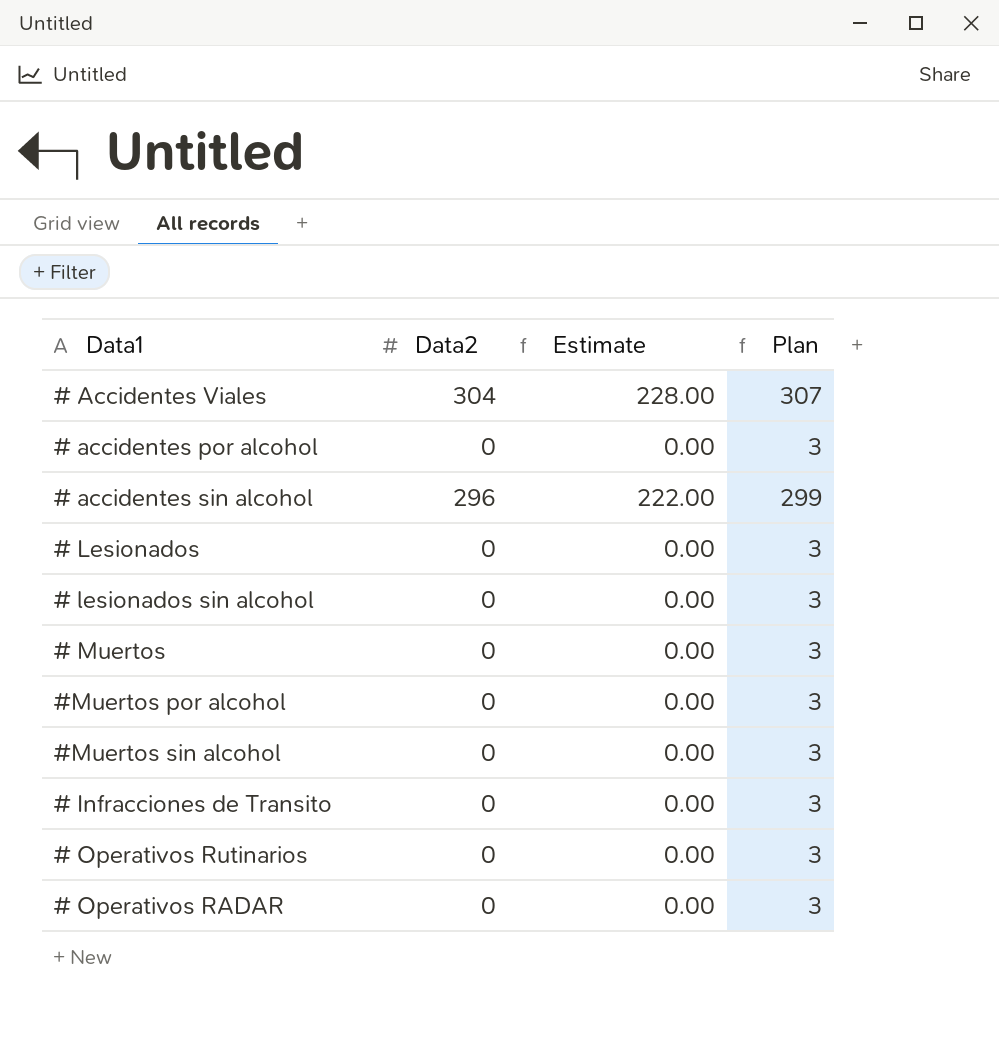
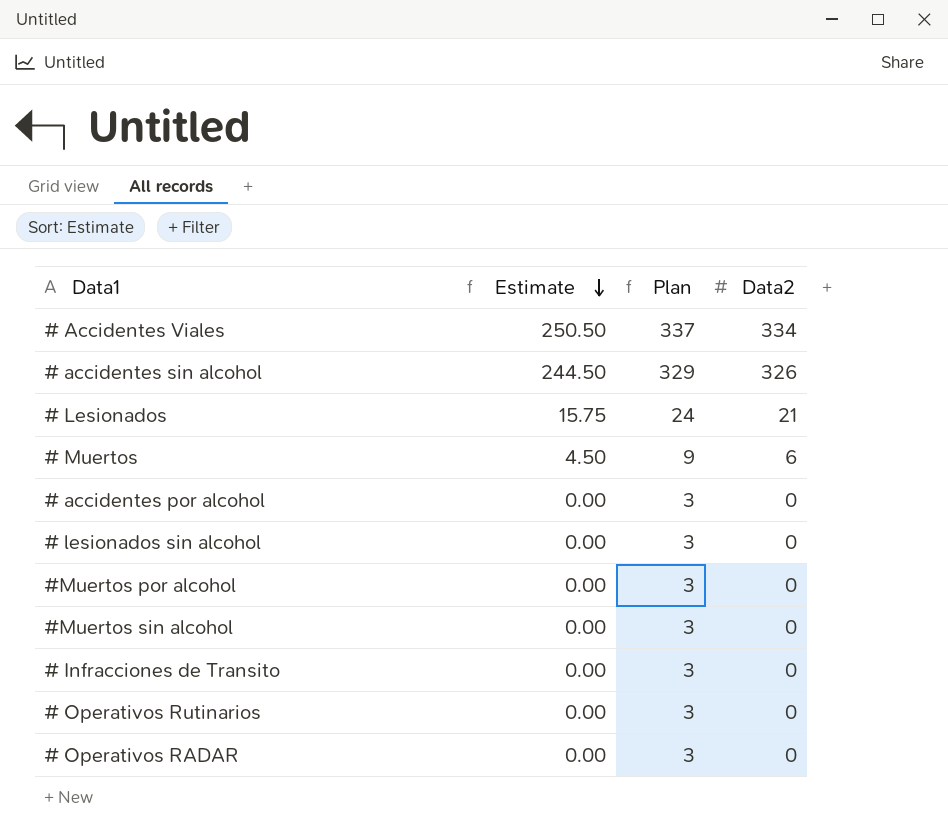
row order: none -> Estimate descending
column Data2 | position: 2 -> 4
# Accidentes Viales | Estimate: 228.00 -> 250.50
# Accidentes Viales | Plan: 307 -> 337
# Accidentes Viales | Data2: 304 -> 334
# accidentes sin alcohol | Estimate: 222.00 -> 244.50
# accidentes sin alcohol | Plan: 299 -> 329
# accidentes sin alcohol | Data2: 296 -> 326
# Lesionados | Estimate: 0.00 -> 15.75
# Lesionados | Plan: 3 -> 24
# Lesionados | Data2: 0 -> 21
# Muertos | Estimate: 0.00 -> 4.50
# Muertos | Plan: 3 -> 9
# Muertos | Data2: 0 -> 6

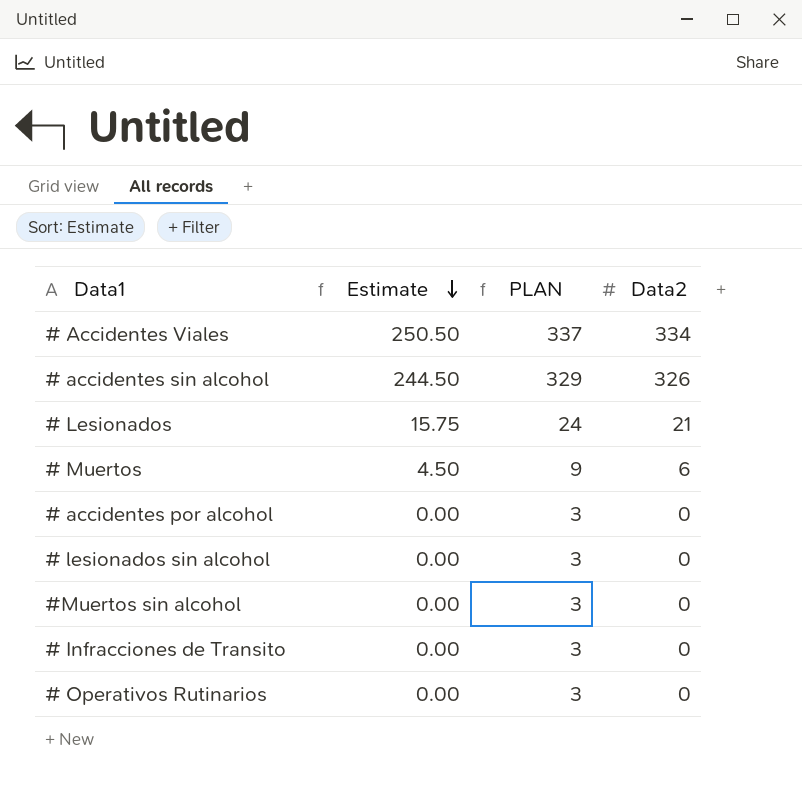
column name: Plan -> PLAN
row #Muertos por alcohol: 0.00 | 3 | 0 -> none
row # Operativos RADAR: 0.00 | 3 | 0 -> none

